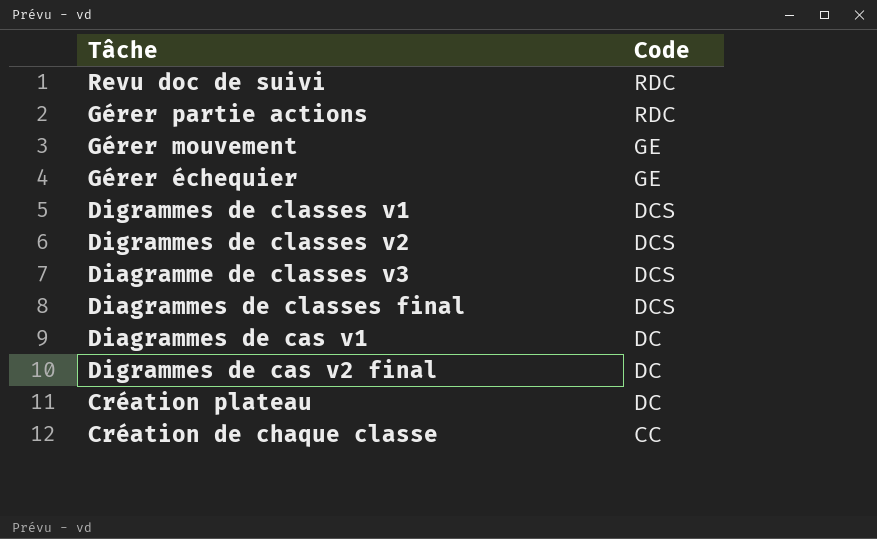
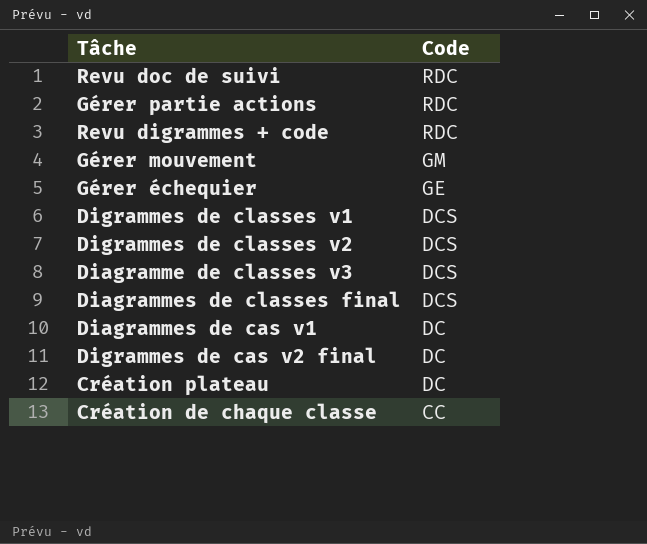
row Revu digrammes + code: none -> RDC
Gérer mouvement | Code: GE -> GM

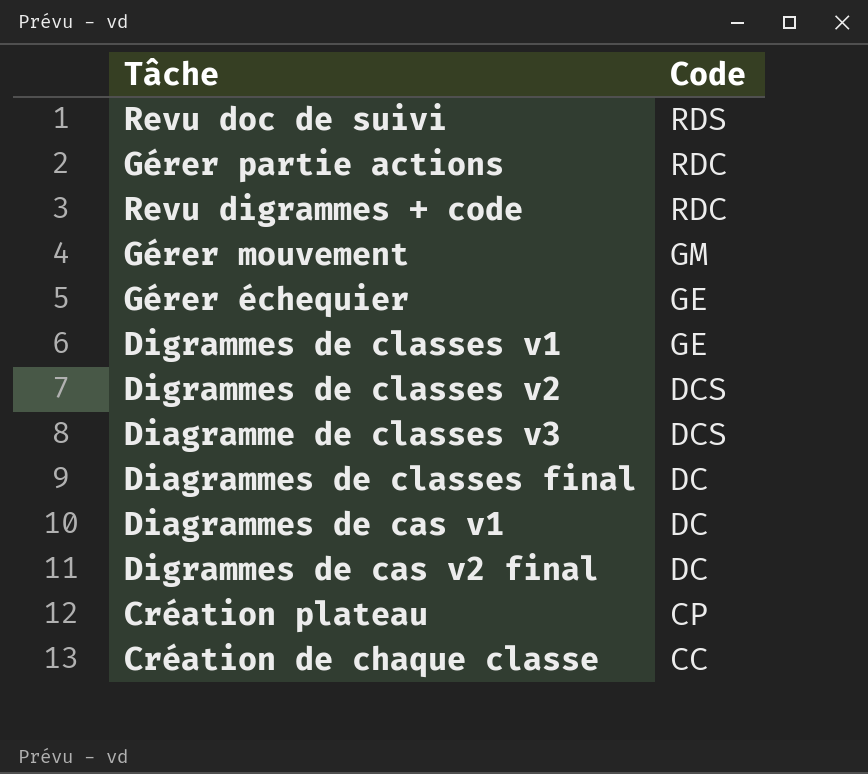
Revu doc de suivi | Code: RDC -> RDS
Digrammes de classes v1 | Code: DCS -> GE
Diagrammes de classes final | Code: DCS -> DC
Création plateau | Code: DC -> CP

